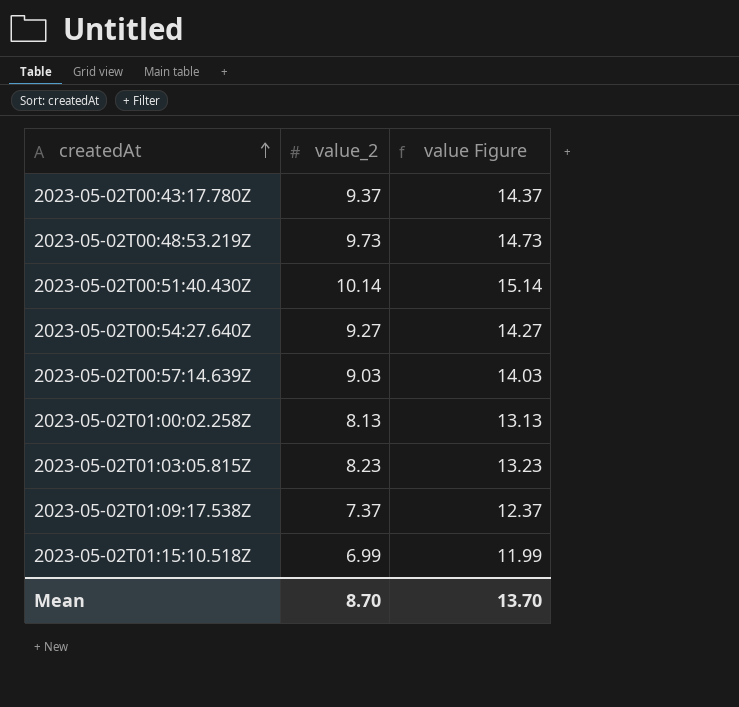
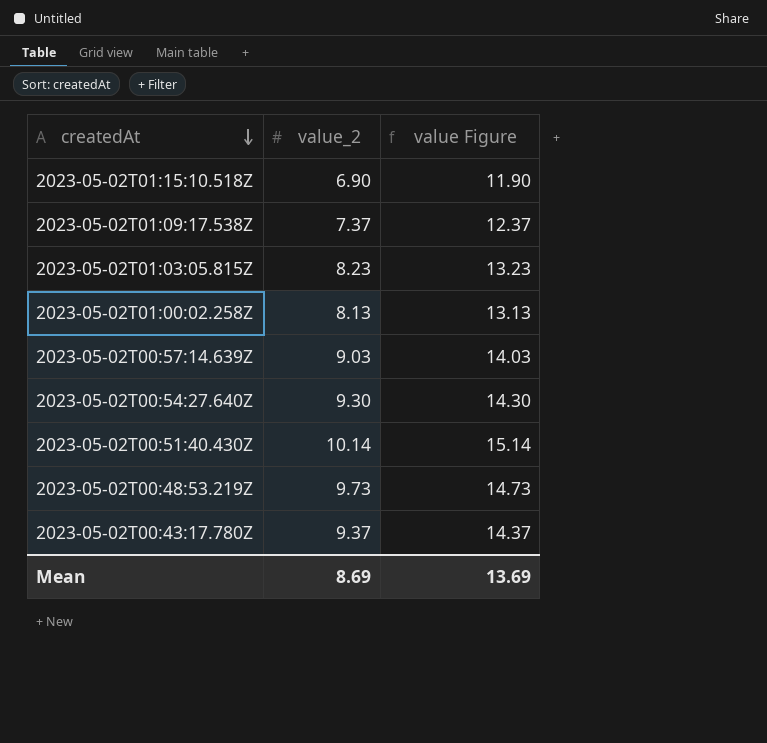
row order: createdAt ascending -> createdAt descending
2023-05-02T01:15:10.518Z | value_2: 6.99 -> 6.90
2023-05-02T01:15:10.518Z | value Figure: 11.99 -> 11.90
2023-05-02T00:54:27.640Z | value_2: 9.27 -> 9.30
2023-05-02T00:54:27.640Z | value Figure: 14.27 -> 14.30
Mean | value_2: 8.70 -> 8.69
Mean | value Figure: 13.70 -> 13.69

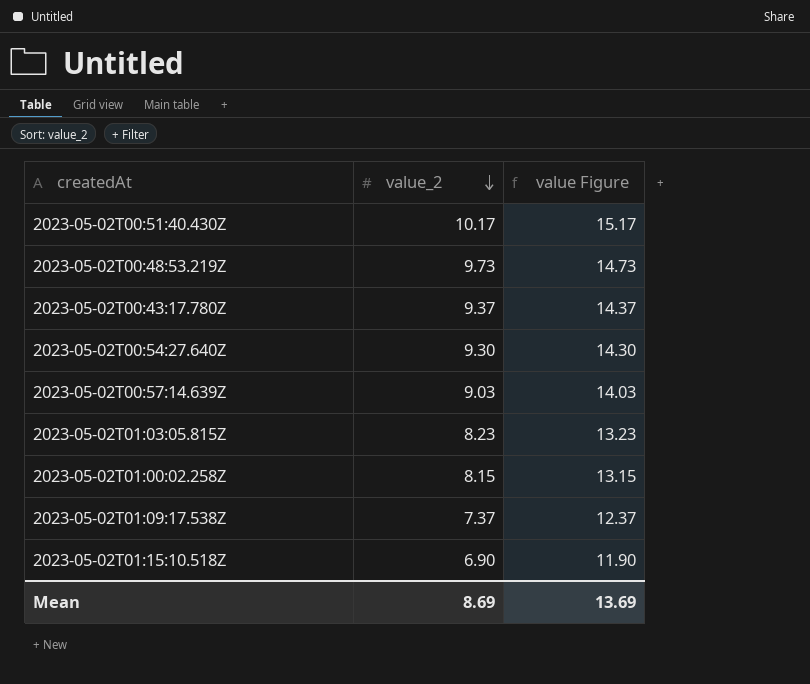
row order: createdAt descending -> value_2 descending
2023-05-02T00:51:40.430Z | value_2: 10.14 -> 10.17
2023-05-02T00:51:40.430Z | value Figure: 15.14 -> 15.17
2023-05-02T01:00:02.258Z | value_2: 8.13 -> 8.15
2023-05-02T01:00:02.258Z | value Figure: 13.13 -> 13.15

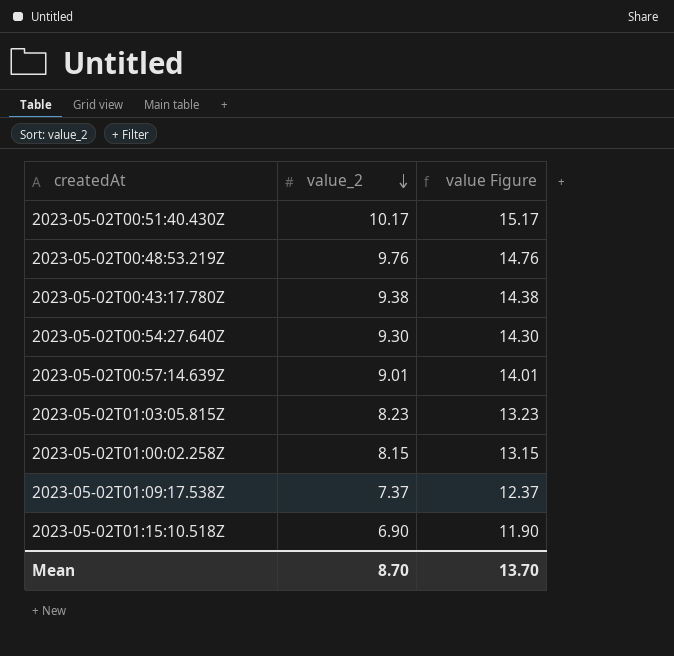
2023-05-02T00:48:53.219Z | value_2: 9.73 -> 9.76
2023-05-02T00:48:53.219Z | value Figure: 14.73 -> 14.76
2023-05-02T00:43:17.780Z | value_2: 9.37 -> 9.38
2023-05-02T00:43:17.780Z | value Figure: 14.37 -> 14.38
2023-05-02T00:57:14.639Z | value_2: 9.03 -> 9.01
2023-05-02T00:57:14.639Z | value Figure: 14.03 -> 14.01
Mean | value_2: 8.69 -> 8.70
Mean | value Figure: 13.69 -> 13.70

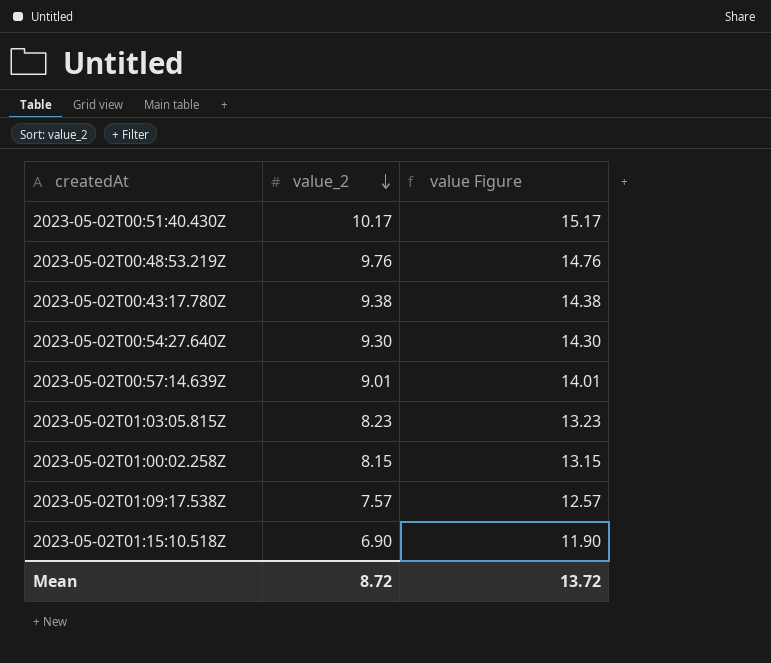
2023-05-02T01:09:17.538Z | value_2: 7.37 -> 7.57
2023-05-02T01:09:17.538Z | value Figure: 12.37 -> 12.57
Mean | value_2: 8.70 -> 8.72
Mean | value Figure: 13.70 -> 13.72

